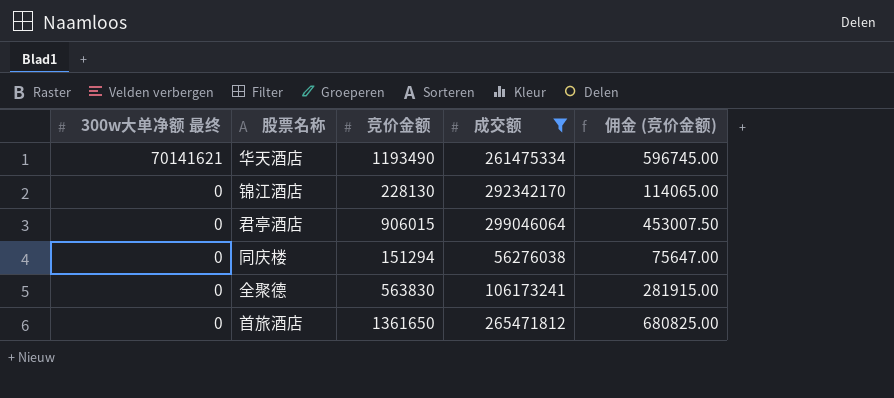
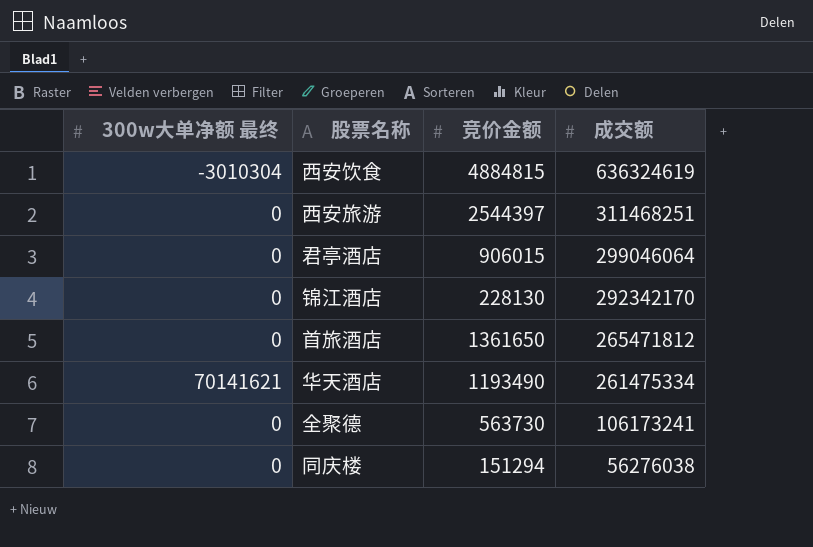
filter: 成交额 <= 299046064 -> none
row order: 300w大单净额 最终 descending -> 成交额 descending
column 佣金 (竞价金额) | formula: [竞价金额] * 0.5 -> none
全聚德 | 竞价金额: 563830 -> 563730

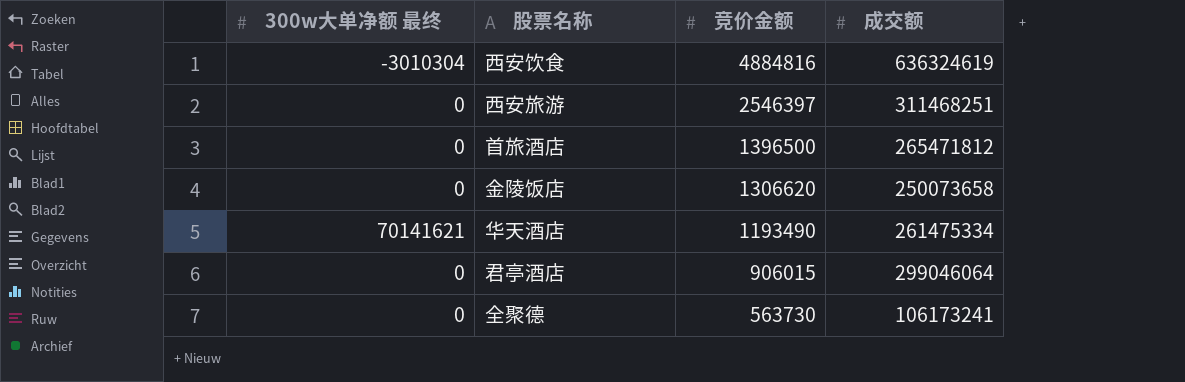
row order: 成交额 descending -> 竞价金额 descending
row 锦江酒店: 0 | 228130 | 292342170 -> none
row 同庆楼: 0 | 151294 | 56276038 -> none
西安饮食 | 竞价金额: 4884815 -> 4884816
西安旅游 | 竞价金额: 2544397 -> 2546397
首旅酒店 | 竞价金额: 1361650 -> 1396500
row 金陵饭店: none -> 0 | 1306620 | 250073658

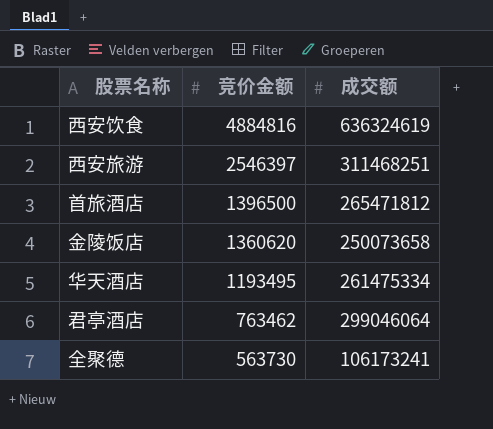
column 300w大单净额 最终 | position: 1 -> none
金陵饭店 | 竞价金额: 1306620 -> 1360620
华天酒店 | 竞价金额: 1193490 -> 1193495
君亭酒店 | 竞价金额: 906015 -> 763462

